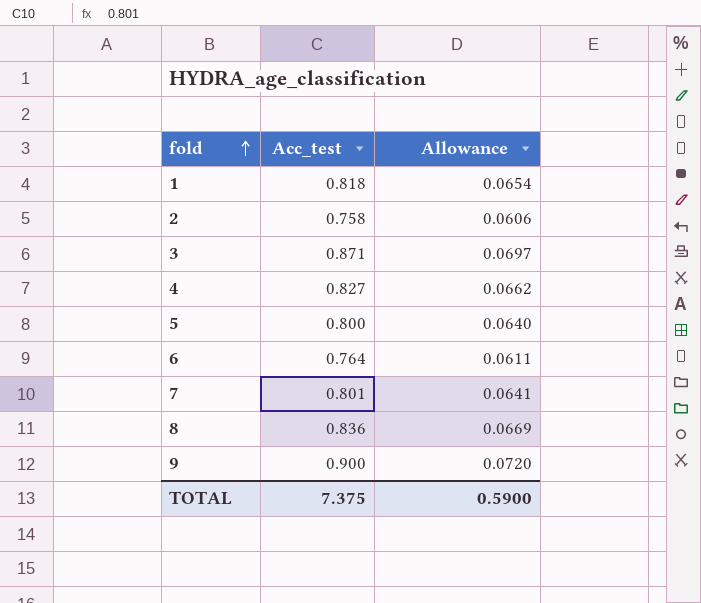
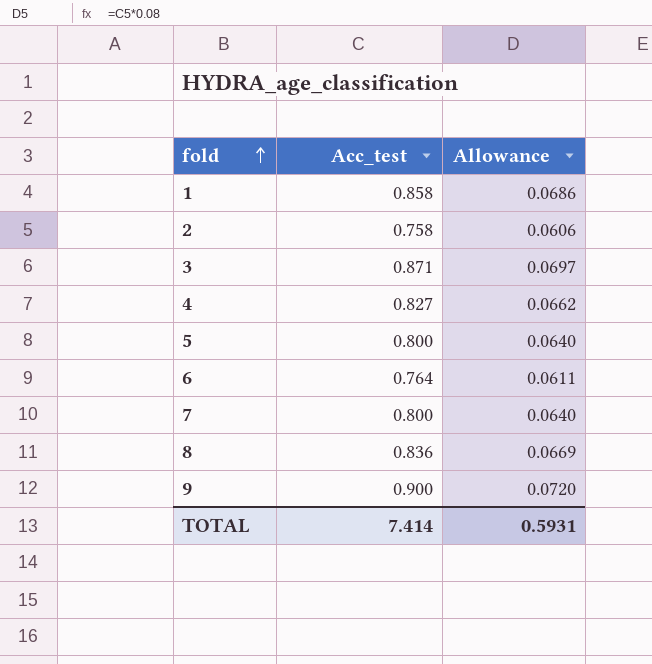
1 | Acc_test: 0.818 -> 0.858
1 | Allowance: 0.0654 -> 0.0686
7 | Acc_test: 0.801 -> 0.800
7 | Allowance: 0.0641 -> 0.0640
TOTAL | Acc_test: 7.375 -> 7.414
TOTAL | Allowance: 0.5900 -> 0.5931

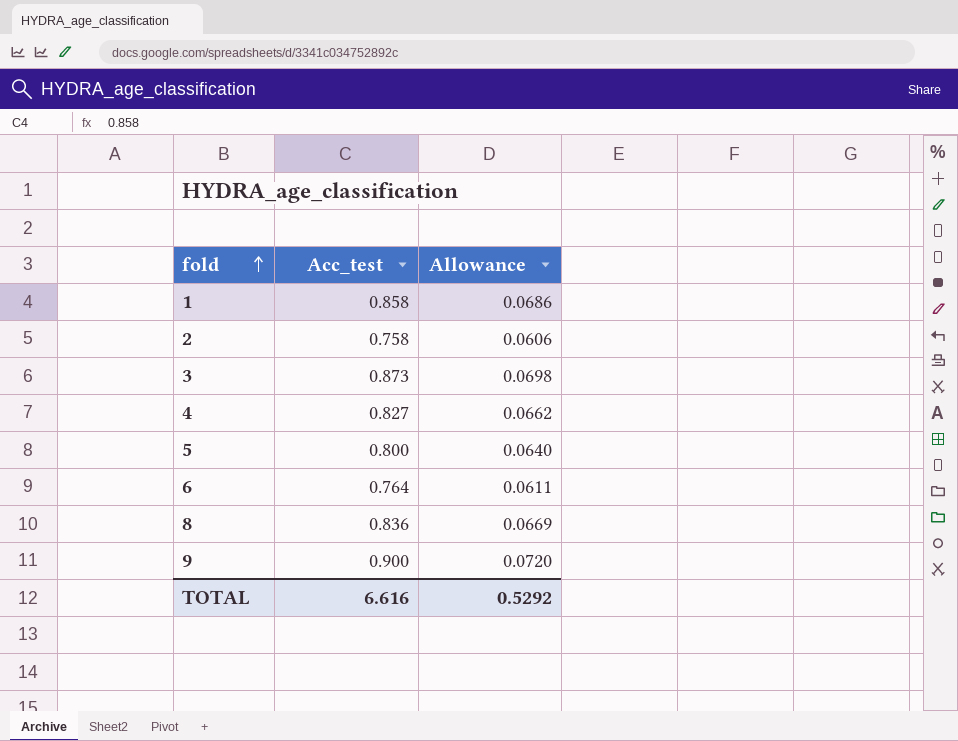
row 7: 0.800 | 0.0640 -> none
3 | Acc_test: 0.871 -> 0.873
3 | Allowance: 0.0697 -> 0.0698
TOTAL | Acc_test: 7.414 -> 6.616
TOTAL | Allowance: 0.5931 -> 0.5292

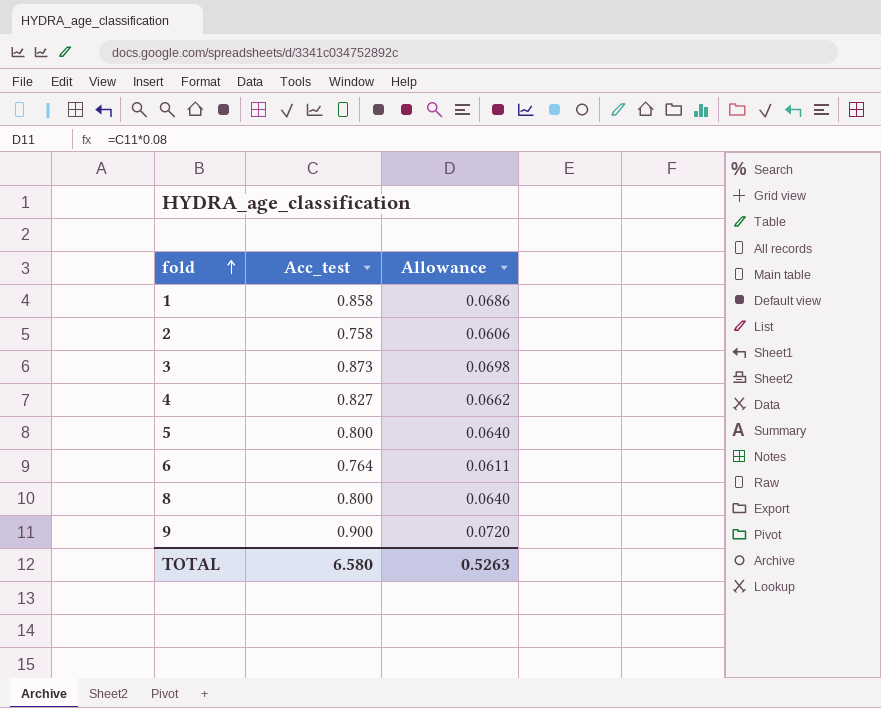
8 | Acc_test: 0.836 -> 0.800
8 | Allowance: 0.0669 -> 0.0640
TOTAL | Acc_test: 6.616 -> 6.580
TOTAL | Allowance: 0.5292 -> 0.5263

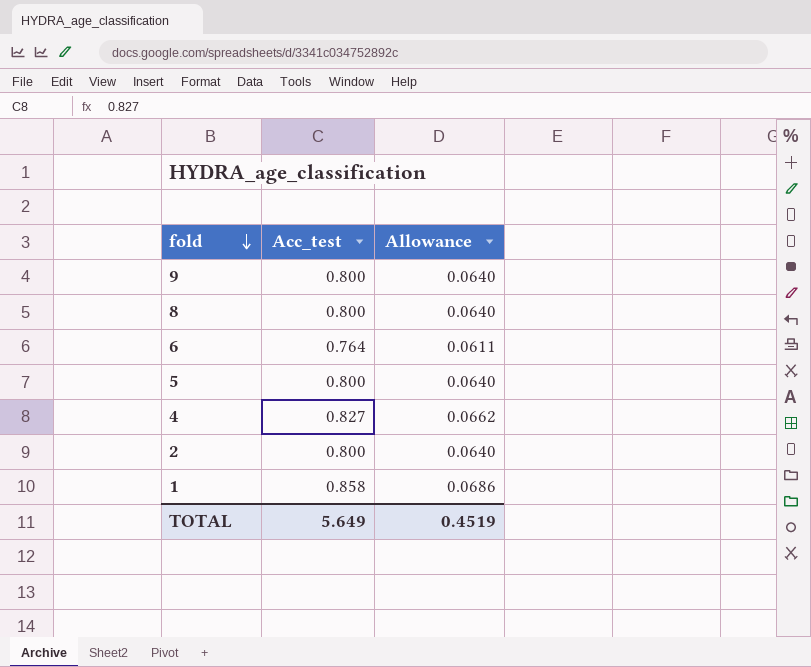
row order: fold ascending -> fold descending
row 3: 0.873 | 0.0698 -> none
9 | Acc_test: 0.900 -> 0.800
9 | Allowance: 0.0720 -> 0.0640
2 | Acc_test: 0.758 -> 0.800
2 | Allowance: 0.0606 -> 0.0640
TOTAL | Acc_test: 6.580 -> 5.649
TOTAL | Allowance: 0.5263 -> 0.4519

